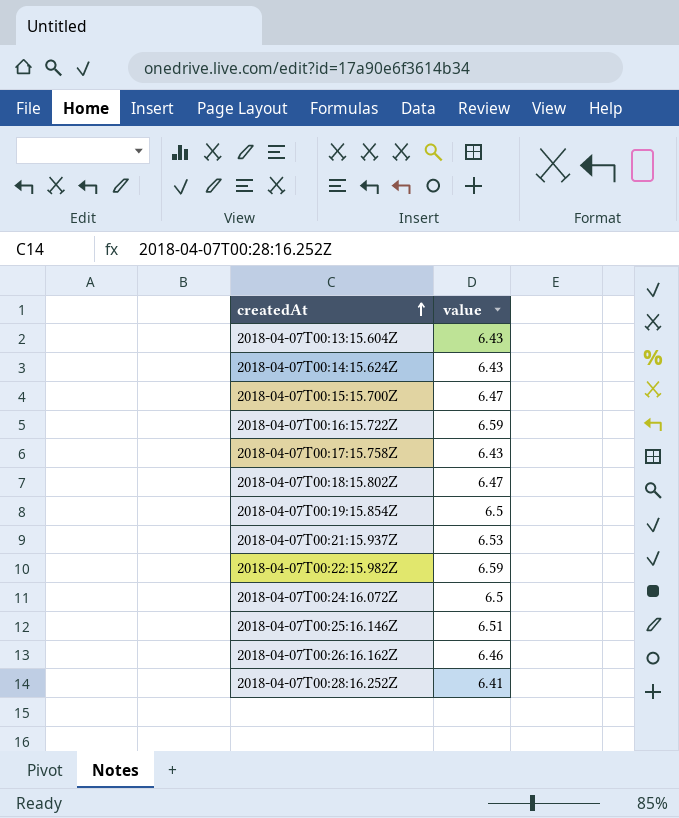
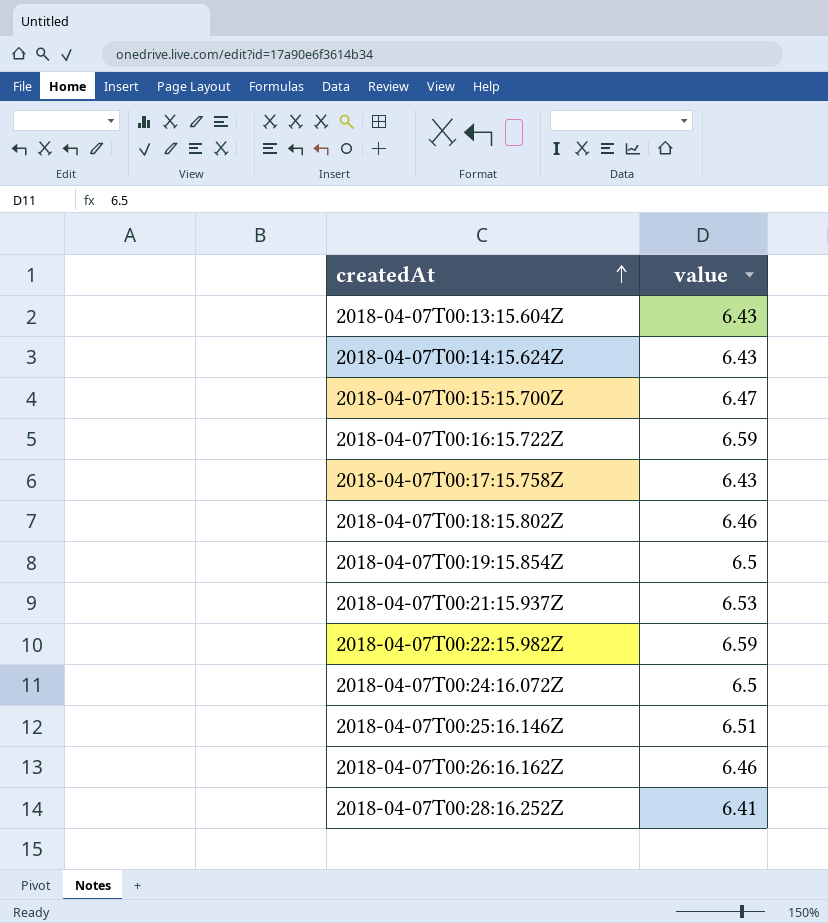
2018-04-07T00:18:15.802Z | value: 6.47 -> 6.46

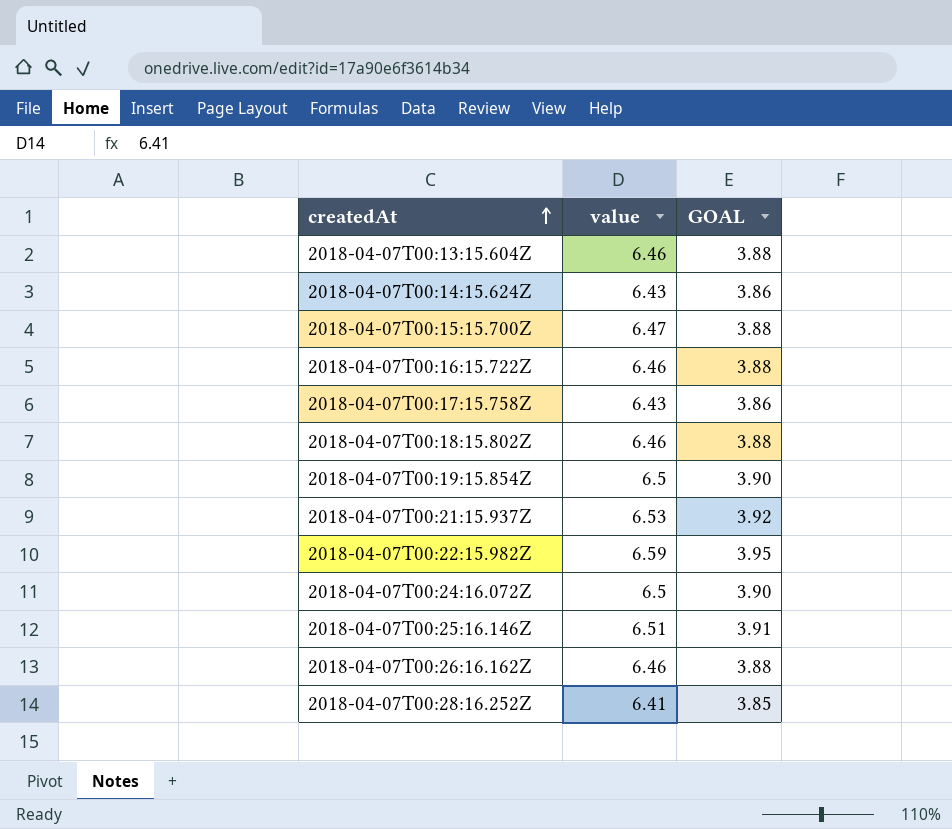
column GOAL | formula: none -> [value] * 0.6
2018-04-07T00:13:15.604Z | value: 6.43 -> 6.46
2018-04-07T00:16:15.722Z | value: 6.59 -> 6.46

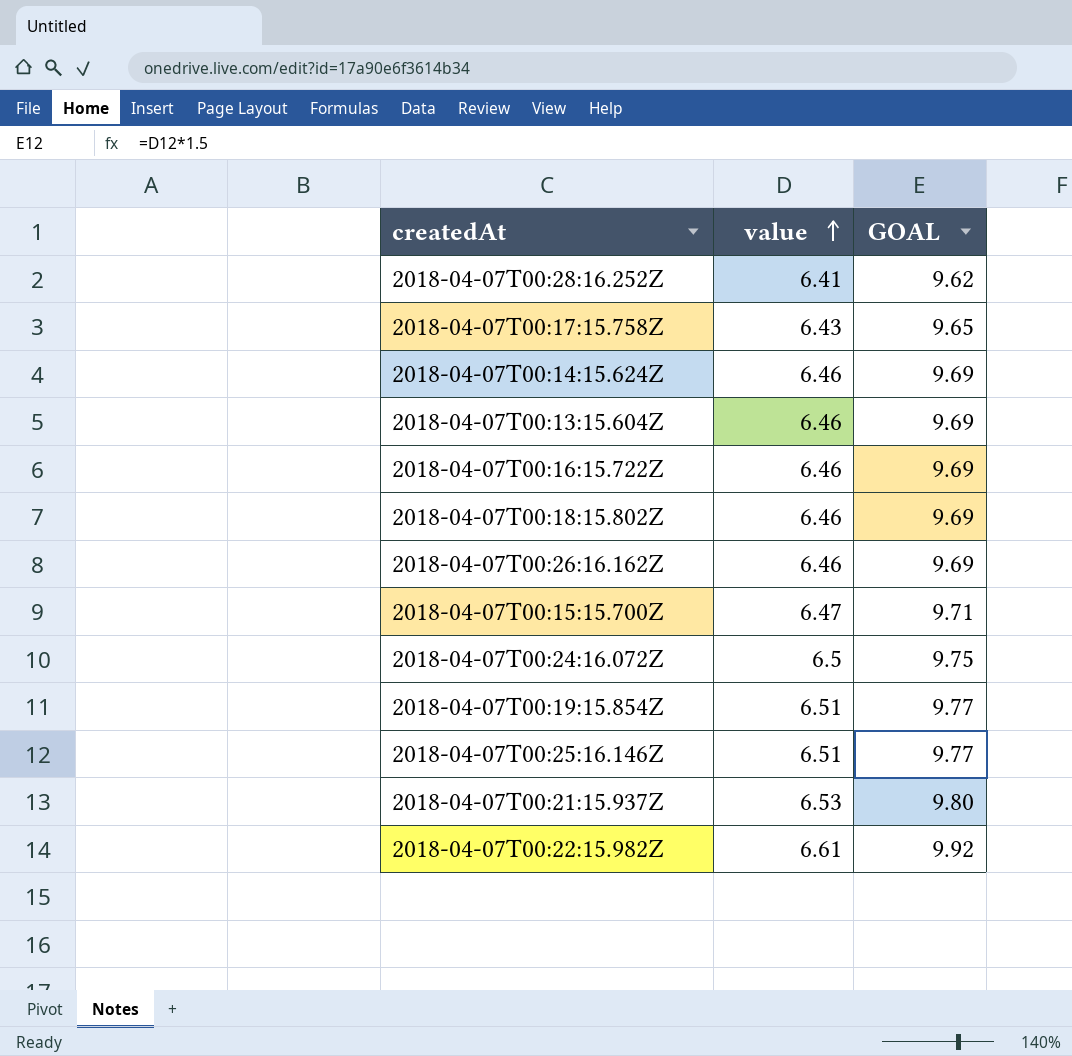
row order: createdAt ascending -> value ascending
column GOAL | formula: [value] * 0.6 -> [value] * 1.5
2018-04-07T00:14:15.624Z | value: 6.43 -> 6.46
2018-04-07T00:19:15.854Z | value: 6.5 -> 6.51
2018-04-07T00:22:15.982Z | value: 6.59 -> 6.61

